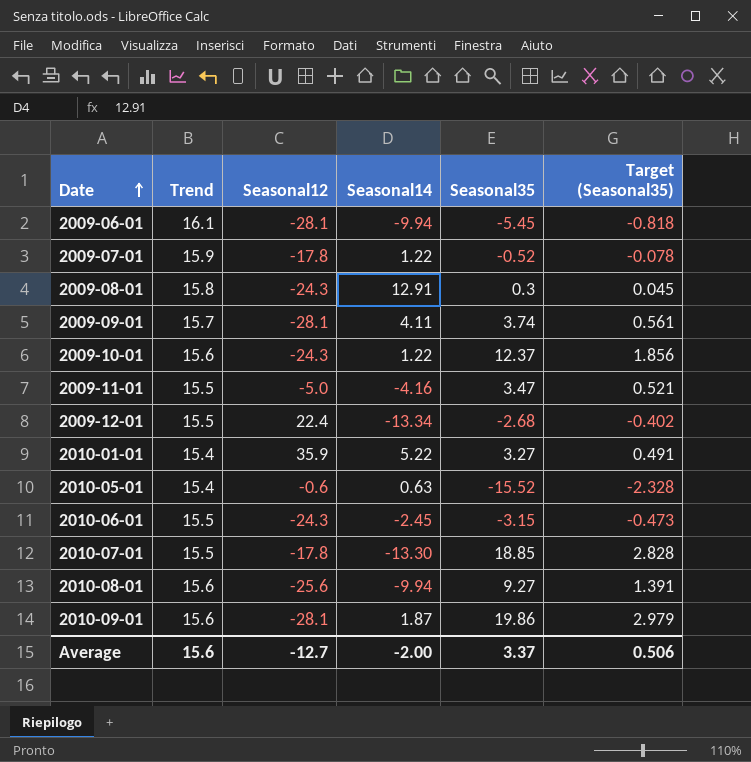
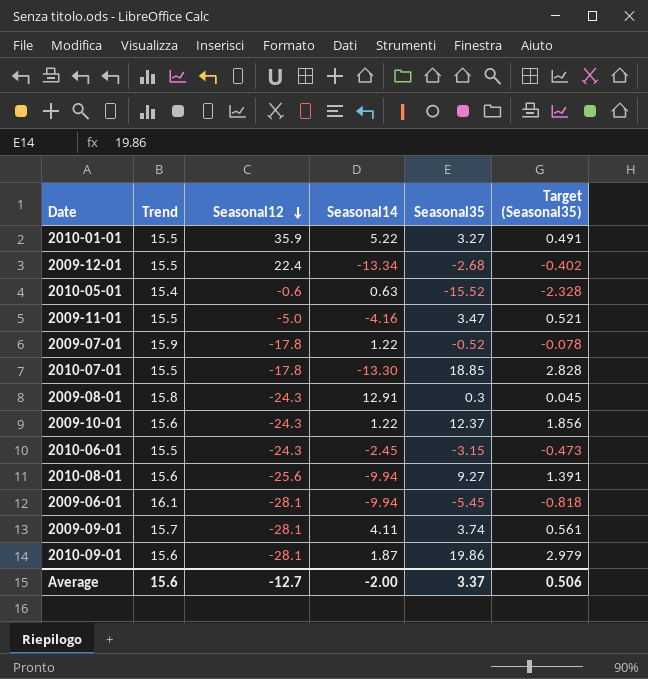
row order: Date ascending -> Seasonal12 descending
2010-01-01 | Trend: 15.4 -> 15.5

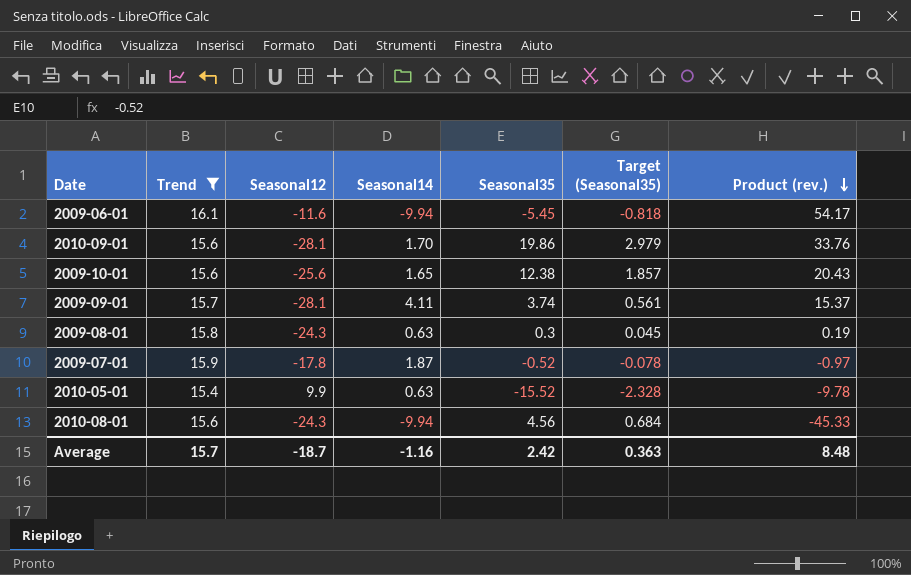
filter: none -> Trend != 15.5
row order: Seasonal12 descending -> Product (rev.) descending
column Product (rev.) | formula: none -> [Seasonal14] * [Seasonal35]
2009-06-01 | Seasonal12: -28.1 -> -11.6
2010-09-01 | Seasonal14: 1.87 -> 1.70
2009-10-01 | Seasonal12: -24.3 -> -25.6
2009-10-01 | Seasonal14: 1.22 -> 1.65
2009-10-01 | Seasonal35: 12.37 -> 12.38
2009-10-01 | Target (Seasonal35): 1.856 -> 1.857
2009-08-01 | Seasonal14: 12.91 -> 0.63
2009-07-01 | Seasonal14: 1.22 -> 1.87
2010-05-01 | Seasonal12: -0.6 -> 9.9
2010-08-01 | Seasonal12: -25.6 -> -24.3
2010-08-01 | Seasonal35: 9.27 -> 4.56
2010-08-01 | Target (Seasonal35): 1.391 -> 0.684
Average | Trend: 15.6 -> 15.7
Average | Seasonal12: -12.7 -> -18.7
Average | Seasonal14: -2.00 -> -1.16
Average | Seasonal35: 3.37 -> 2.42
Average | Target (Seasonal35): 0.506 -> 0.363

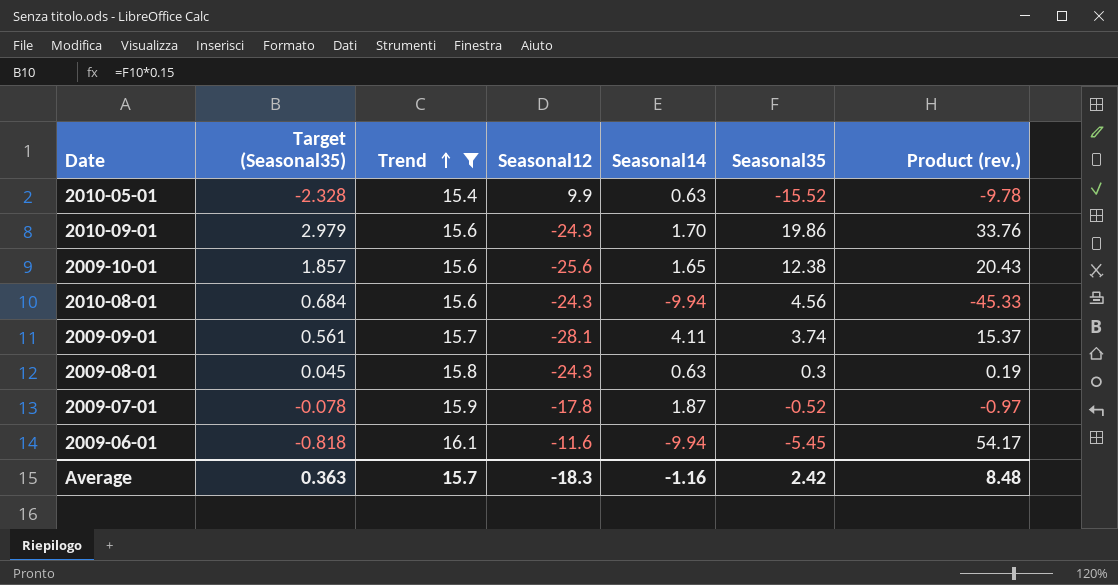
row order: Product (rev.) descending -> Trend ascending
column Target (Seasonal35) | position: 6 -> 2
2010-09-01 | Seasonal12: -28.1 -> -24.3
Average | Seasonal12: -18.7 -> -18.3

